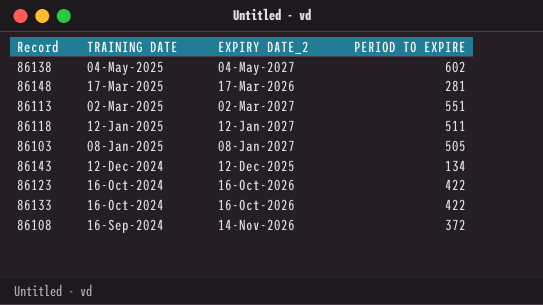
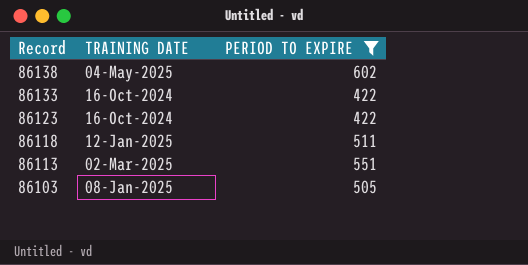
filter: none -> PERIOD TO EXPIRE >= 422
row order: TRAINING DATE descending -> Record descending
column EXPIRY DATE_2 | position: 3 -> none

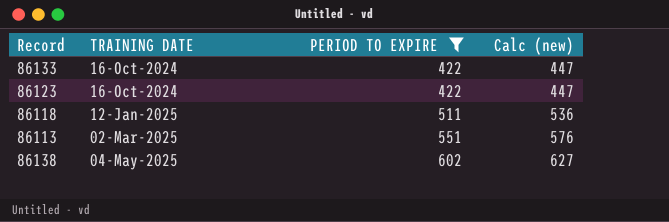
row order: Record descending -> TRAINING DATE ascending
column Calc (new) | formula: none -> [PERIOD TO EXPIRE] + 25
row 86103: 08-Jan-2025 | 505 -> none

